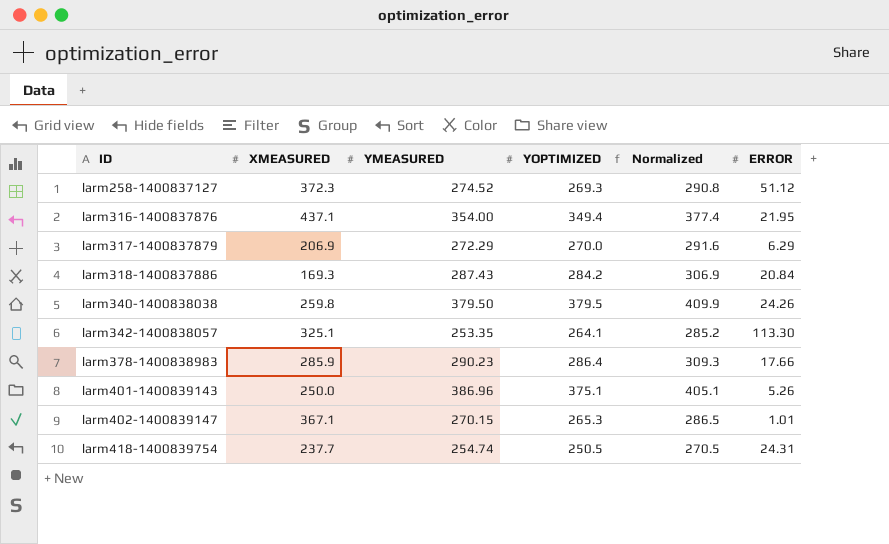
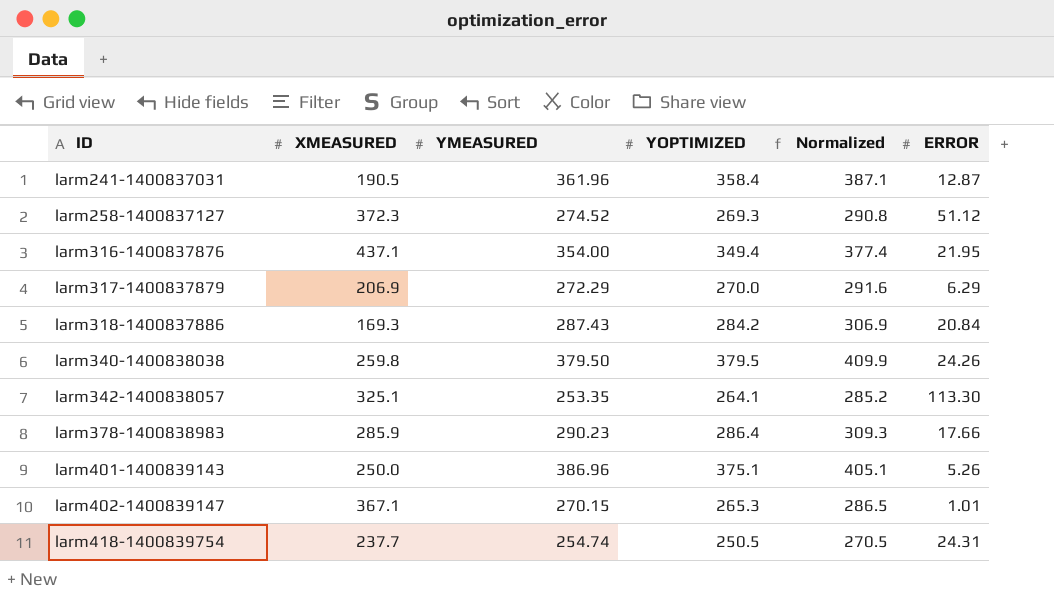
row larm241-1400837031: none -> 190.5 | 361.96 | 358.4 | 387.1 | 12.87

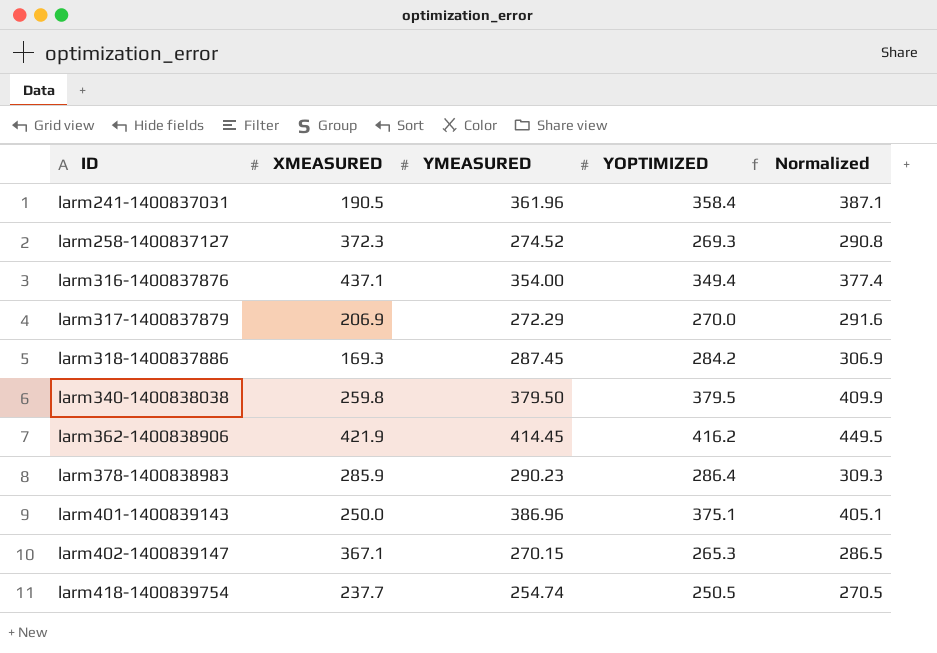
column ERROR | position: 6 -> none
row larm342-1400838057: 325.1 | 253.35 | 264.1 | 285.2 | 113.30 -> none
larm318-1400837886 | YMEASURED: 287.43 -> 287.45
row larm362-1400838906: none -> 421.9 | 414.45 | 416.2 | 449.5

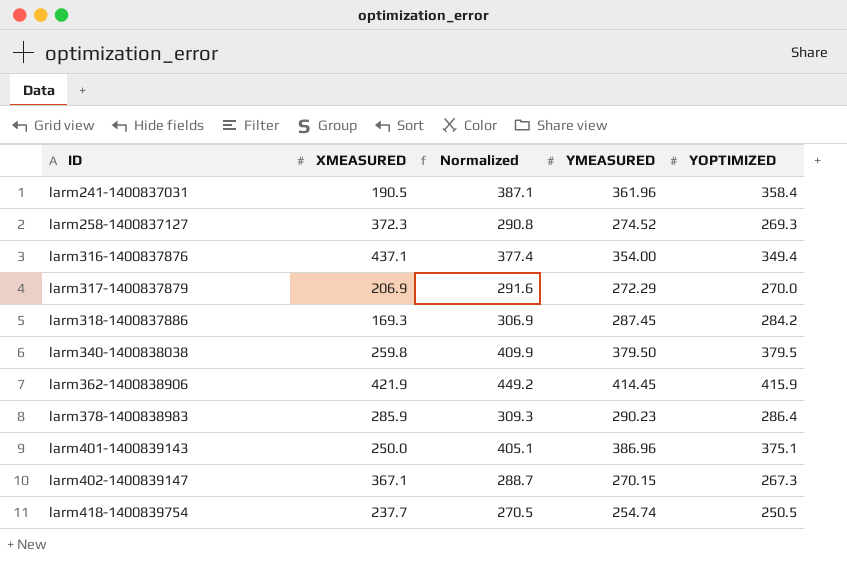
column Normalized | position: 5 -> 3
larm362-1400838906 | Normalized: 449.5 -> 449.2
larm362-1400838906 | YOPTIMIZED: 416.2 -> 415.9
larm402-1400839147 | Normalized: 286.5 -> 288.7
larm402-1400839147 | YOPTIMIZED: 265.3 -> 267.3

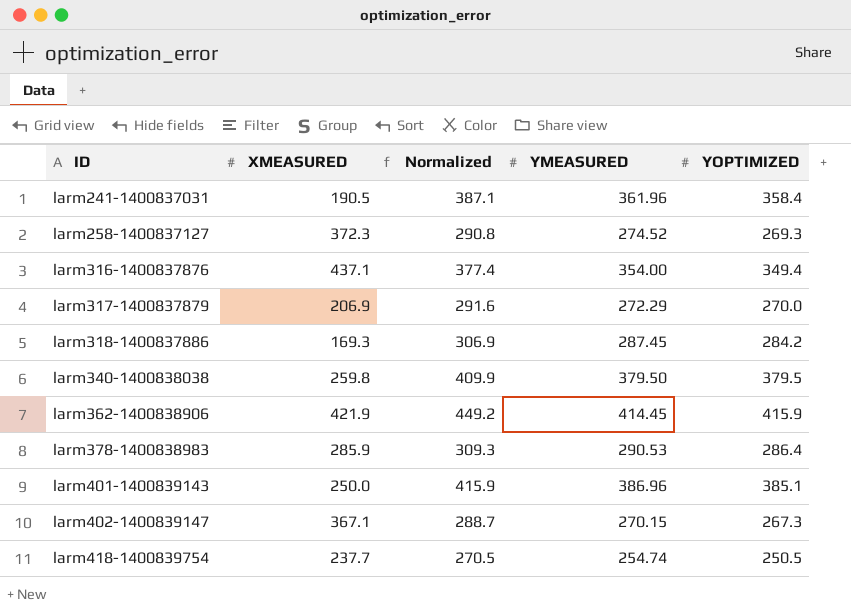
larm378-1400838983 | YMEASURED: 290.23 -> 290.53
larm401-1400839143 | Normalized: 405.1 -> 415.9
larm401-1400839143 | YOPTIMIZED: 375.1 -> 385.1

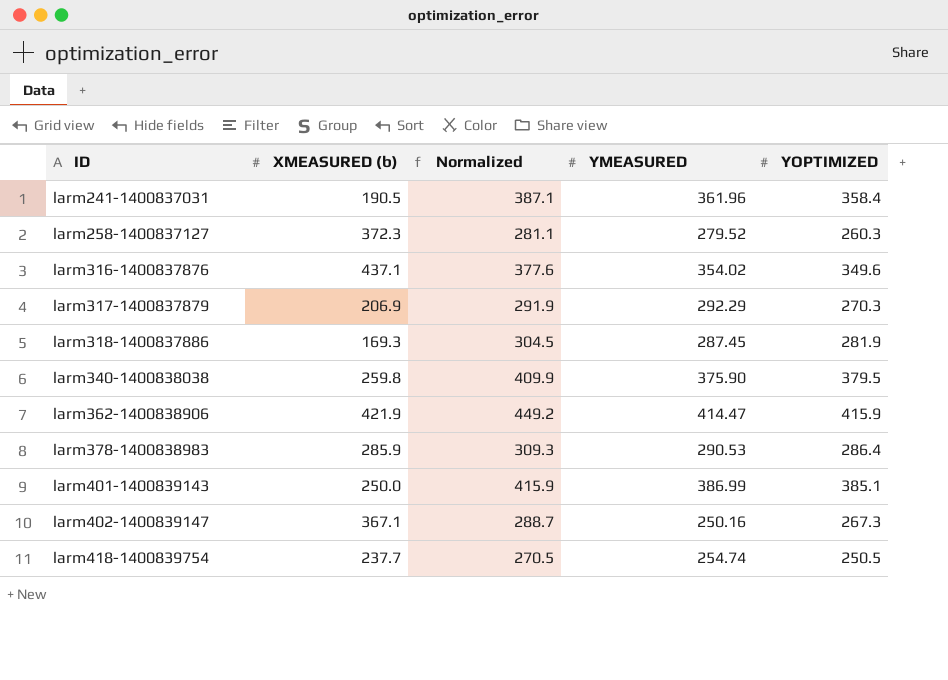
column name: XMEASURED -> XMEASURED (b)
larm258-1400837127 | Normalized: 290.8 -> 281.1
larm258-1400837127 | YMEASURED: 274.52 -> 279.52
larm258-1400837127 | YOPTIMIZED: 269.3 -> 260.3
larm316-1400837876 | Normalized: 377.4 -> 377.6
larm316-1400837876 | YMEASURED: 354.00 -> 354.02
larm316-1400837876 | YOPTIMIZED: 349.4 -> 349.6
larm317-1400837879 | Normalized: 291.6 -> 291.9
larm317-1400837879 | YMEASURED: 272.29 -> 292.29
larm317-1400837879 | YOPTIMIZED: 270.0 -> 270.3
larm318-1400837886 | Normalized: 306.9 -> 304.5
larm318-1400837886 | YOPTIMIZED: 284.2 -> 281.9
larm340-1400838038 | YMEASURED: 379.50 -> 375.90
larm362-1400838906 | YMEASURED: 414.45 -> 414.47
larm401-1400839143 | YMEASURED: 386.96 -> 386.99
larm402-1400839147 | YMEASURED: 270.15 -> 250.16

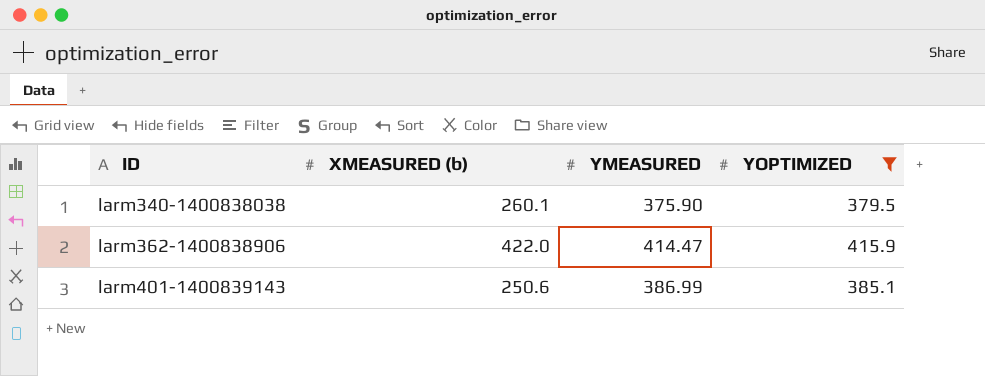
filter: none -> YOPTIMIZED >= 379.5
column Normalized | formula: [YOPTIMIZED] * 1.08 -> none
larm340-1400838038 | XMEASURED (b): 259.8 -> 260.1
larm362-1400838906 | XMEASURED (b): 421.9 -> 422.0
larm401-1400839143 | XMEASURED (b): 250.0 -> 250.6

